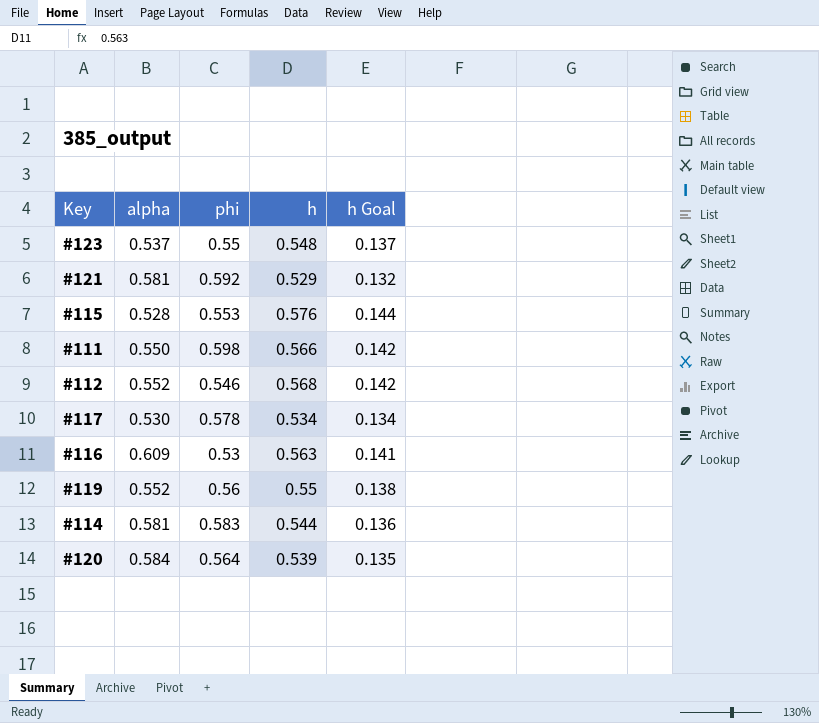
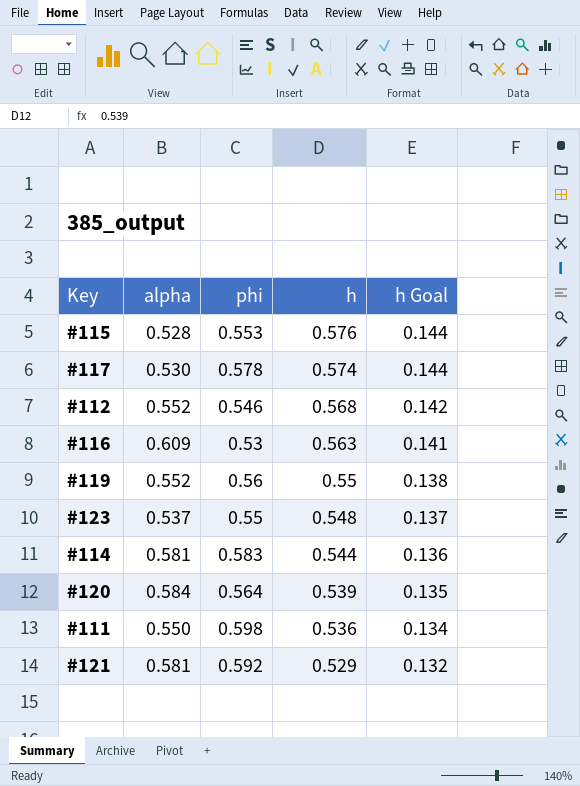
row order: none -> h descending
#117 | h: 0.534 -> 0.574
#117 | h Goal: 0.134 -> 0.144
#111 | h: 0.566 -> 0.536
#111 | h Goal: 0.142 -> 0.134

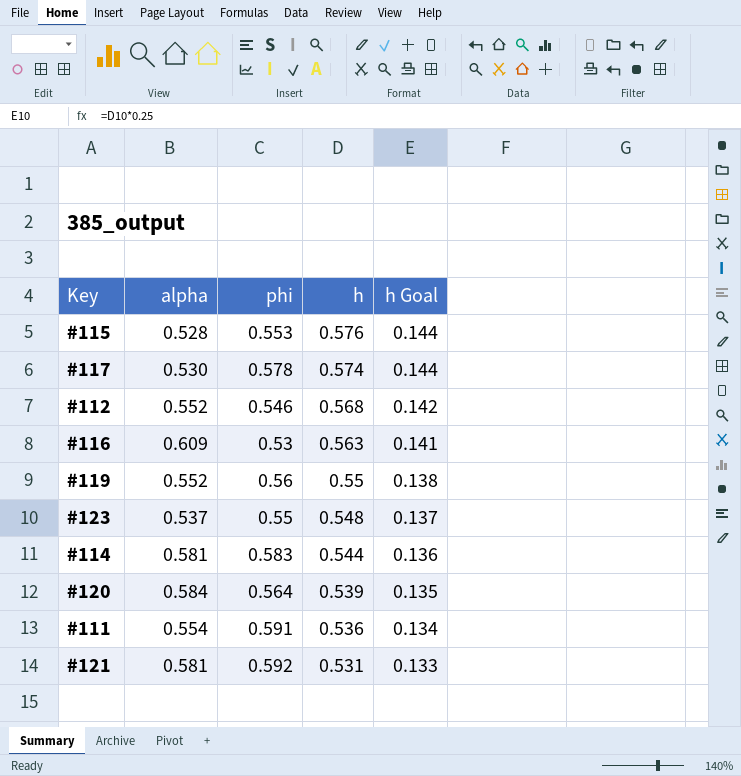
#111 | alpha: 0.550 -> 0.554
#111 | phi: 0.598 -> 0.591
#121 | h: 0.529 -> 0.531
#121 | h Goal: 0.132 -> 0.133

